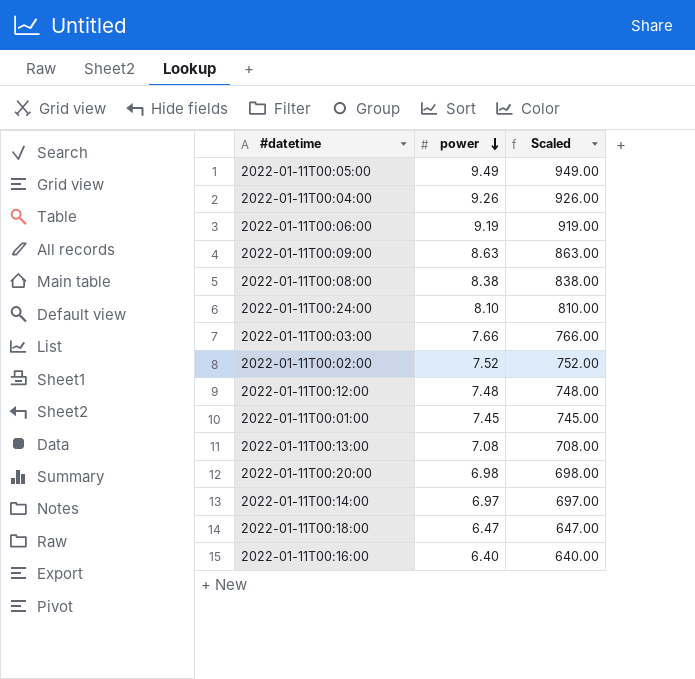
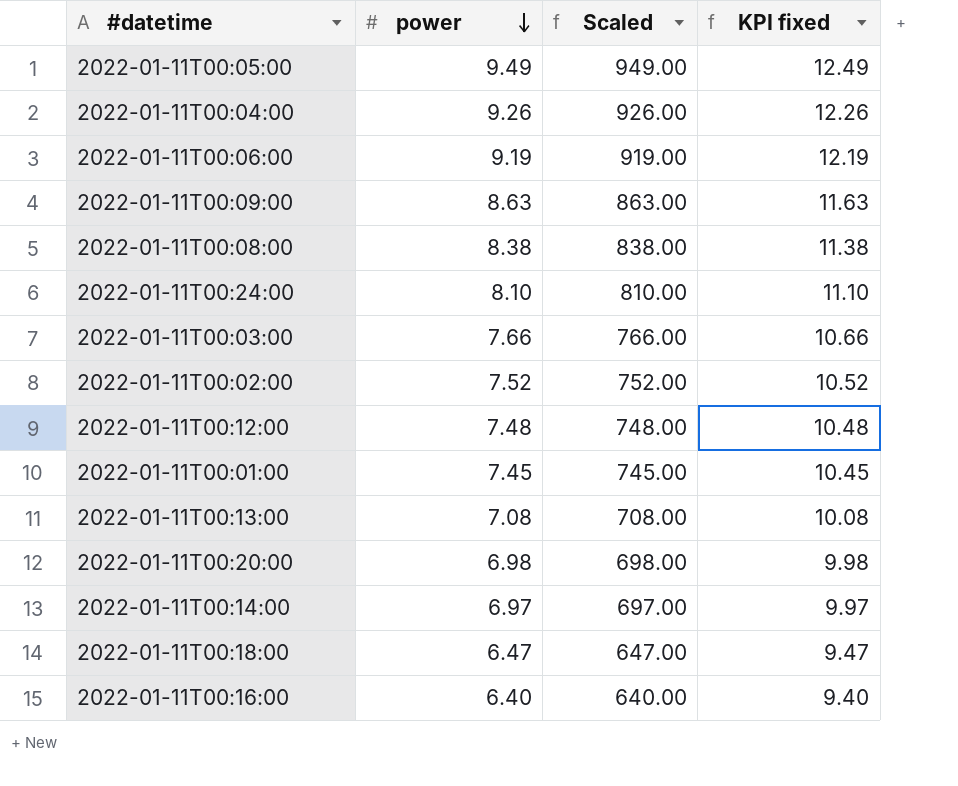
column KPI fixed | formula: none -> [power] + 3

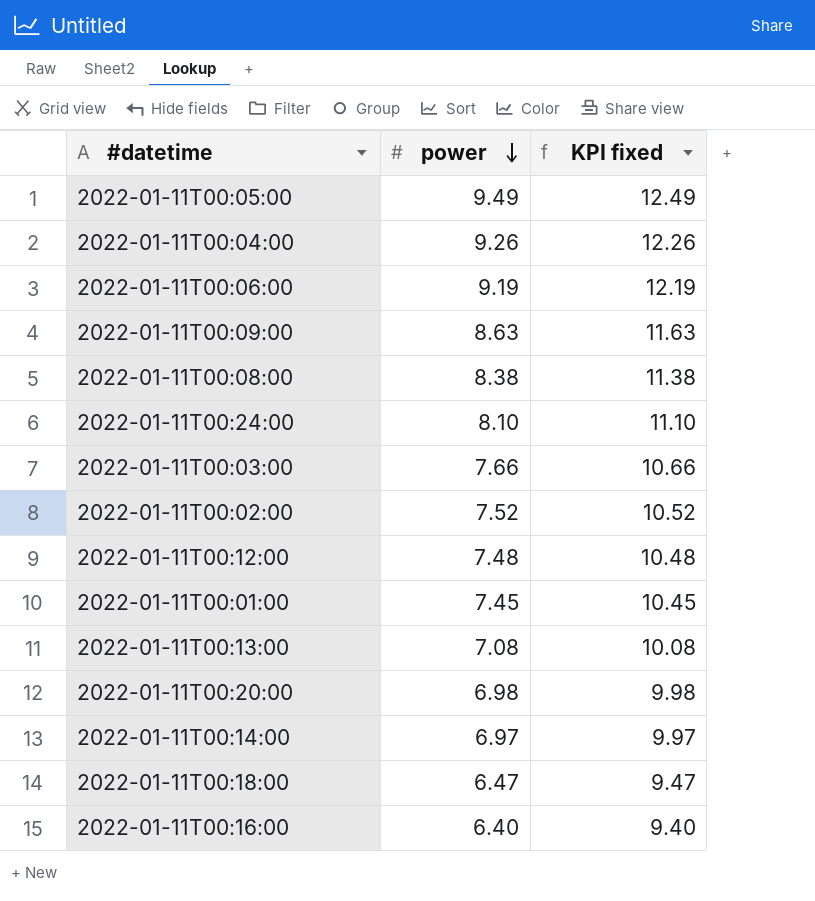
column Scaled | formula: [power] * 100 -> none

